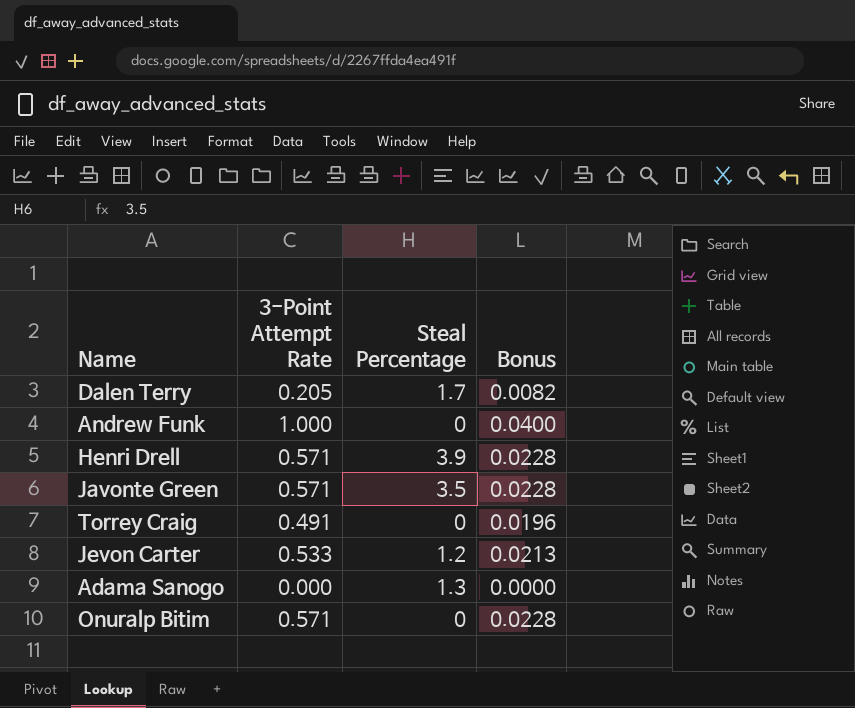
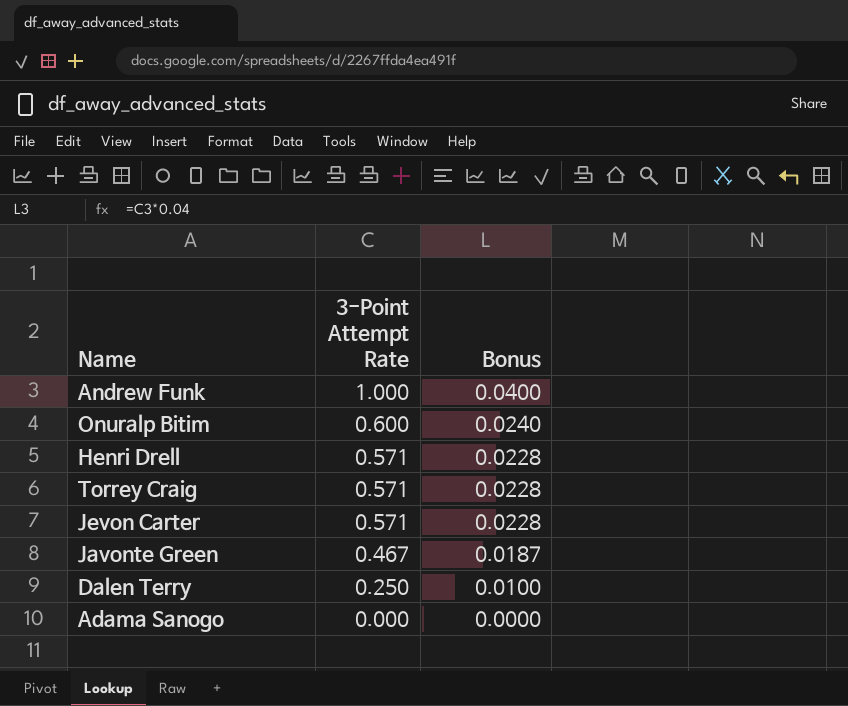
row order: none -> 3-Point Attempt Rate descending
column Steal Percentage | position: 3 -> none
Onuralp Bitim | 3-Point Attempt Rate: 0.571 -> 0.600
Onuralp Bitim | Bonus: 0.0228 -> 0.0240
Torrey Craig | 3-Point Attempt Rate: 0.491 -> 0.571
Torrey Craig | Bonus: 0.0196 -> 0.0228
Jevon Carter | 3-Point Attempt Rate: 0.533 -> 0.571
Jevon Carter | Bonus: 0.0213 -> 0.0228
Javonte Green | 3-Point Attempt Rate: 0.571 -> 0.467
Javonte Green | Bonus: 0.0228 -> 0.0187
Dalen Terry | 3-Point Attempt Rate: 0.205 -> 0.250
Dalen Terry | Bonus: 0.0082 -> 0.0100

